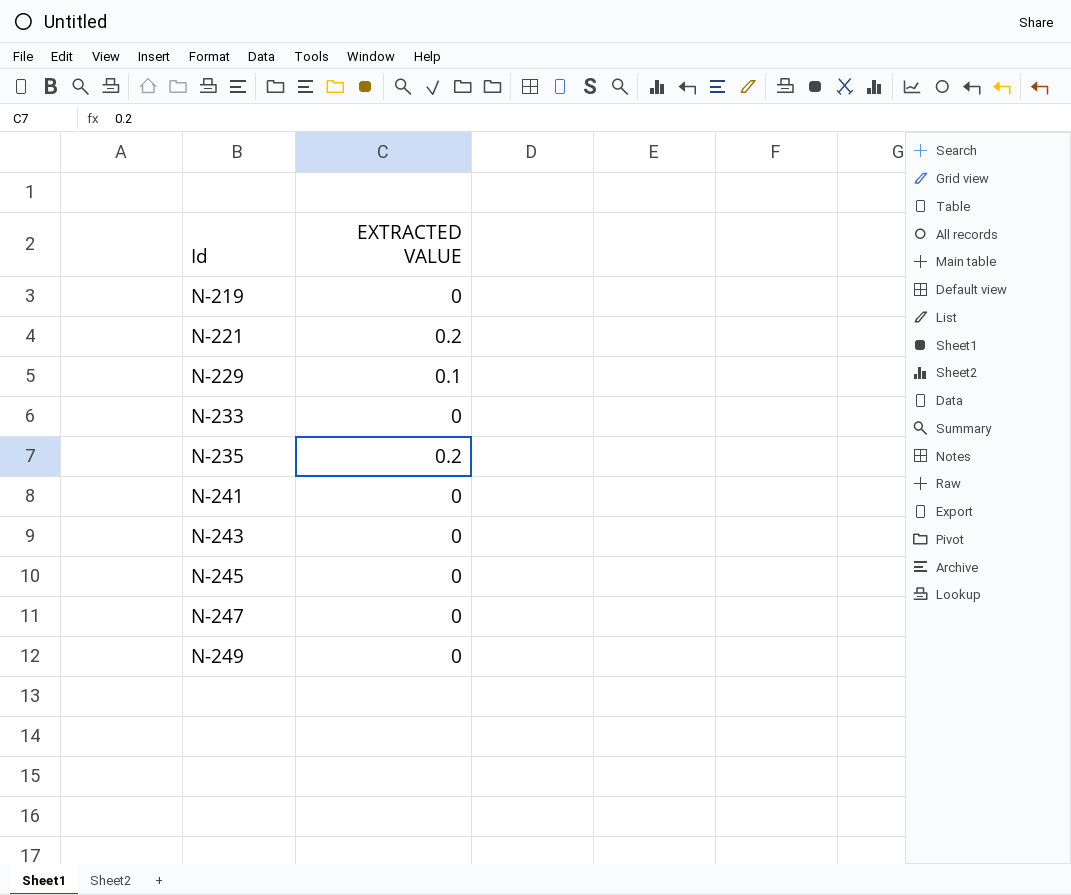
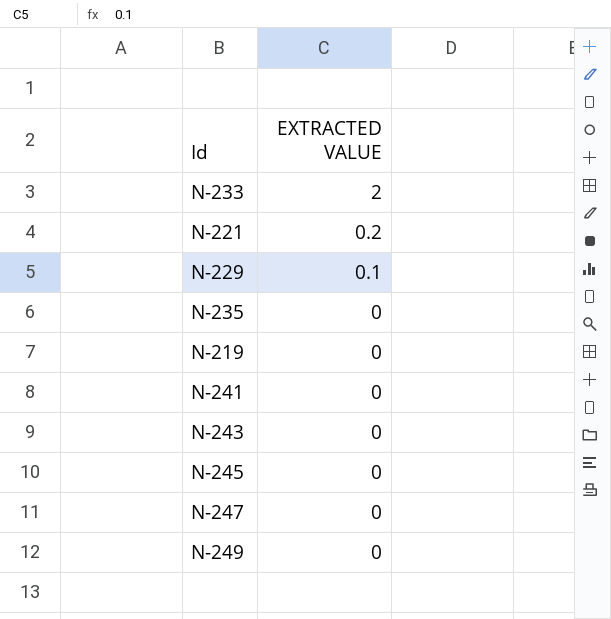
row order: Id ascending -> EXTRACTED VALUE descending
N-233 | EXTRACTED VALUE: 0 -> 2
N-235 | EXTRACTED VALUE: 0.2 -> 0

